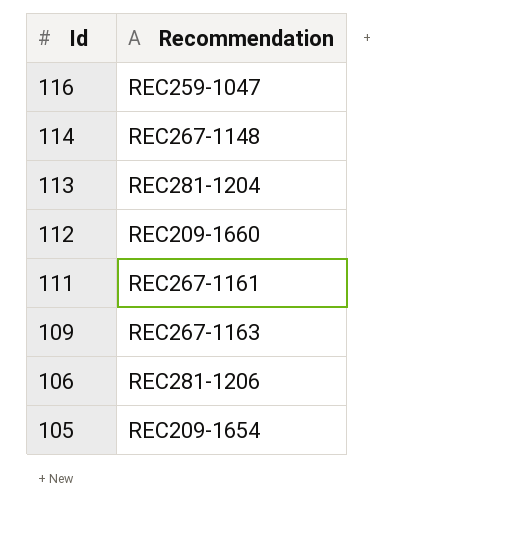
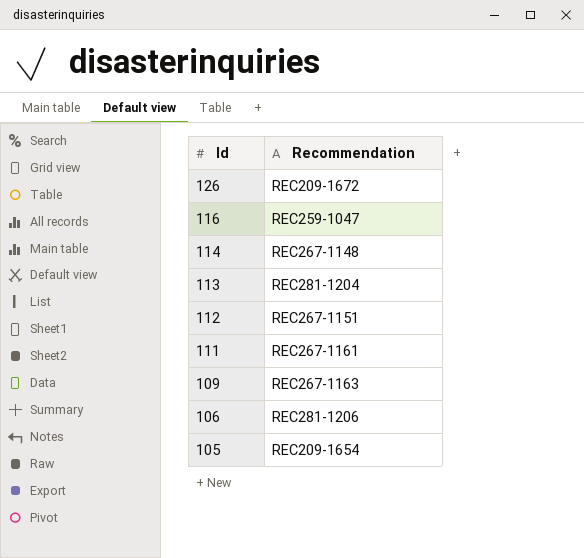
row 126: none -> REC209-1672
112 | Recommendation: REC209-1660 -> REC267-1151

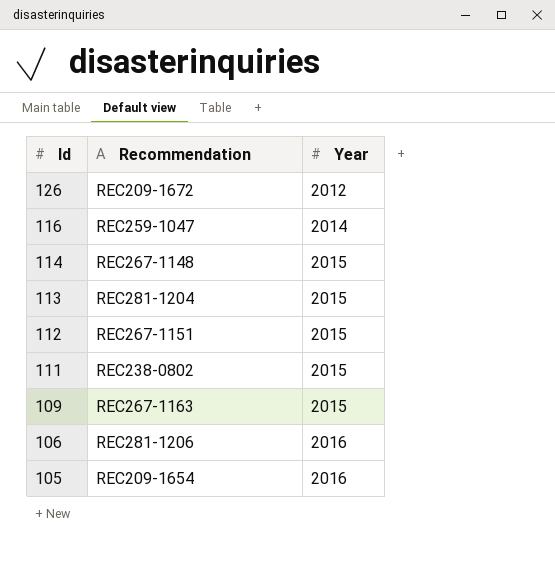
column Year | position: none -> 3
111 | Recommendation: REC267-1161 -> REC238-0802

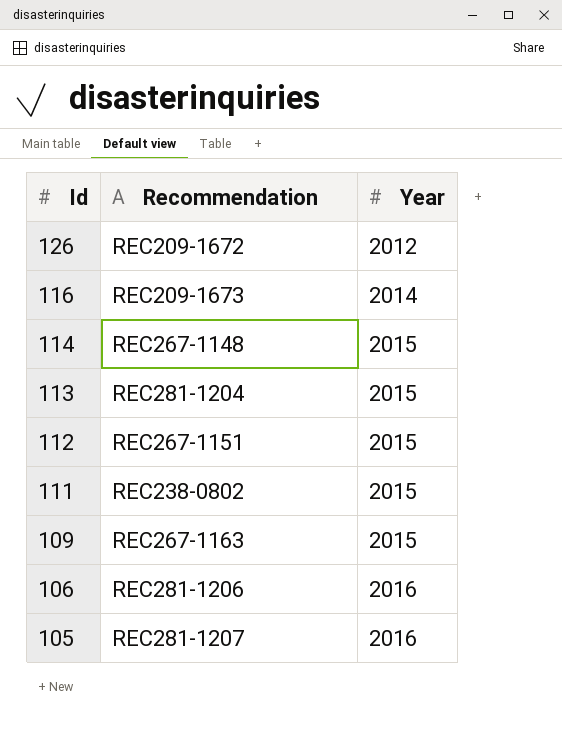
116 | Recommendation: REC259-1047 -> REC209-1673
105 | Recommendation: REC209-1654 -> REC281-1207

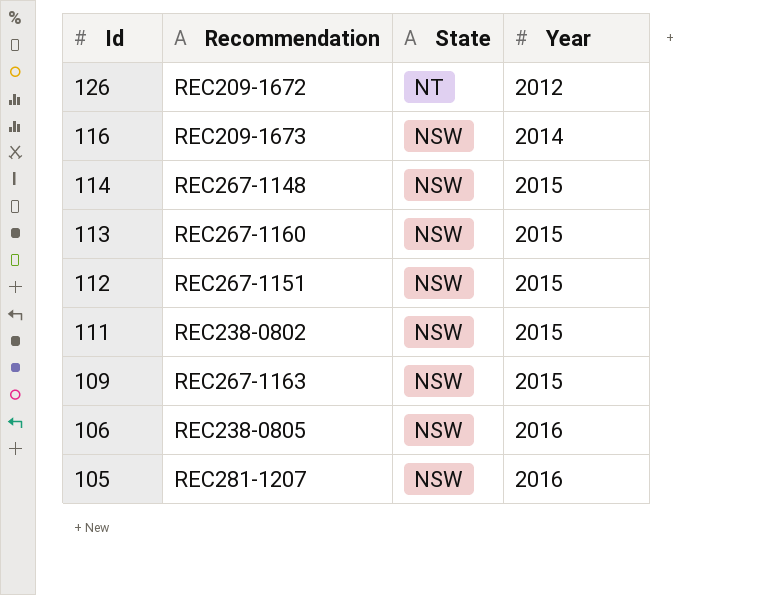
column State | position: none -> 3
113 | Recommendation: REC281-1204 -> REC267-1160
106 | Recommendation: REC281-1206 -> REC238-0805

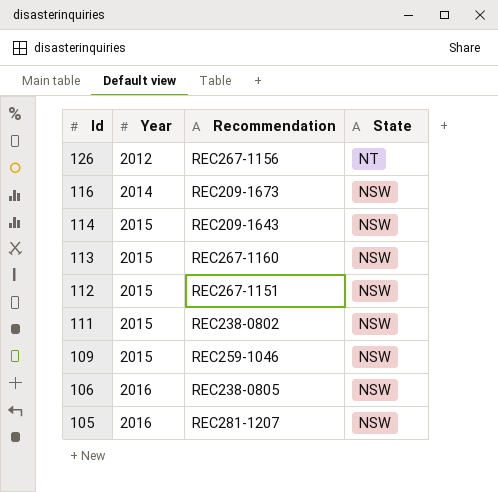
column Year | position: 4 -> 2
126 | Recommendation: REC209-1672 -> REC267-1156
114 | Recommendation: REC267-1148 -> REC209-1643
109 | Recommendation: REC267-1163 -> REC259-1046

